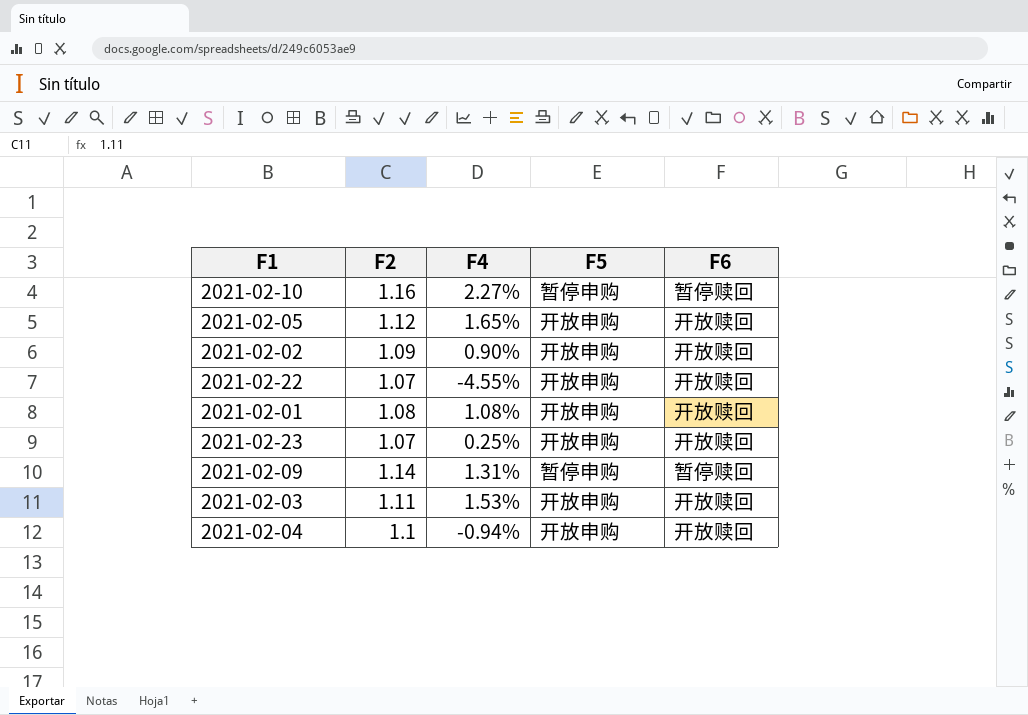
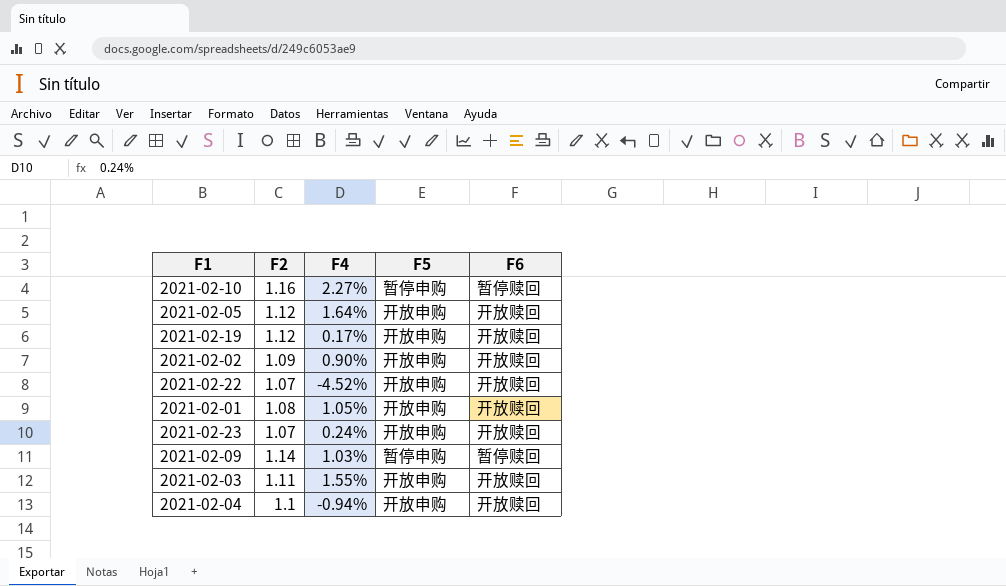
2021-02-05 | F4: 1.65% -> 1.64%
row 2021-02-19: none -> 1.12 | 0.17% | 开放申购 | 开放赎回
2021-02-22 | F4: -4.55% -> -4.52%
2021-02-01 | F4: 1.08% -> 1.05%
2021-02-23 | F4: 0.25% -> 0.24%
2021-02-09 | F4: 1.31% -> 1.03%
2021-02-03 | F4: 1.53% -> 1.55%

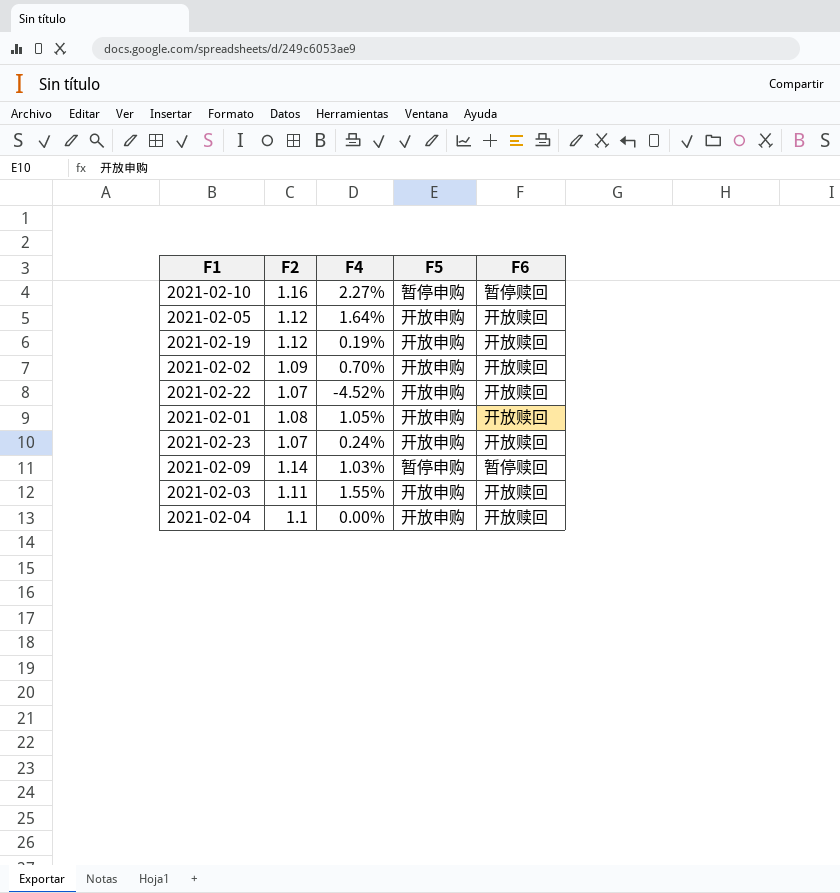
2021-02-19 | F4: 0.17% -> 0.19%
2021-02-02 | F4: 0.90% -> 0.70%
2021-02-04 | F4: -0.94% -> 0.00%

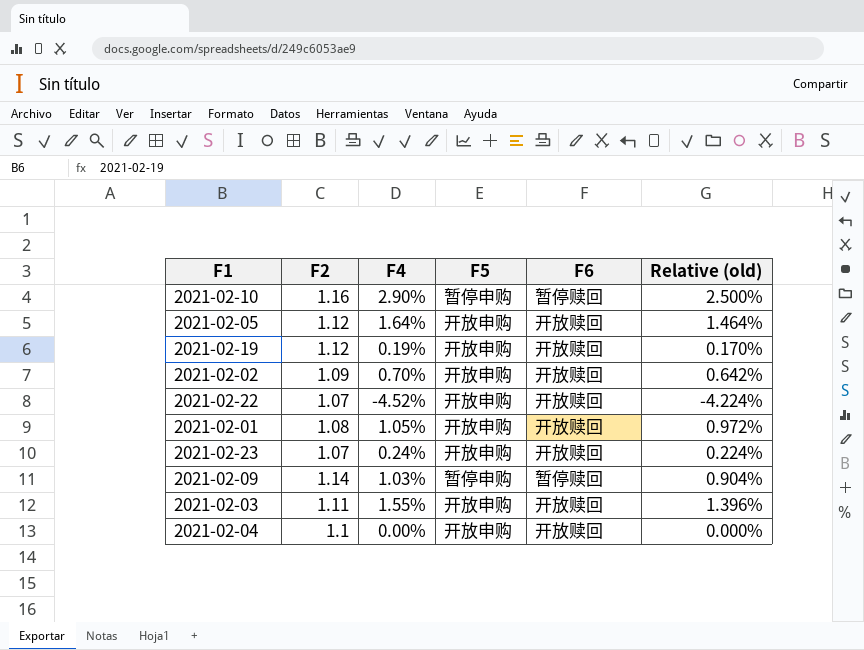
column Relative (old) | formula: none -> [F4] / [F2]
2021-02-10 | F4: 2.27% -> 2.90%

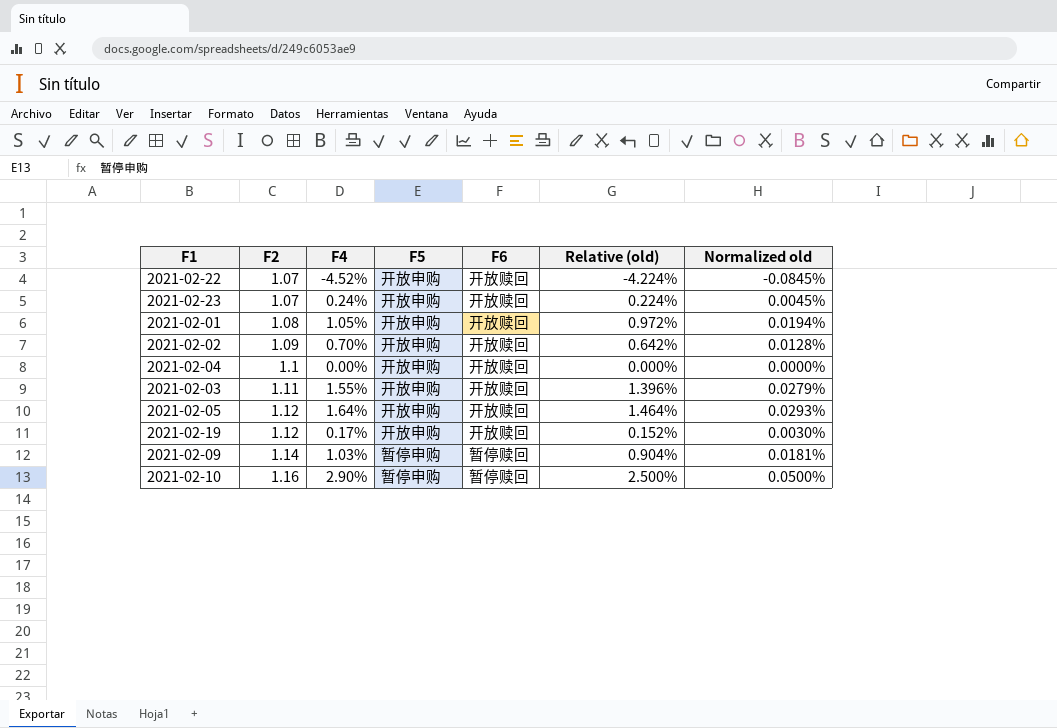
row order: none -> F2 ascending
column Normalized old | formula: none -> [Relative (old)] * 0.02
2021-02-19 | F4: 0.19% -> 0.17%
2021-02-19 | Relative (old): 0.170% -> 0.152%

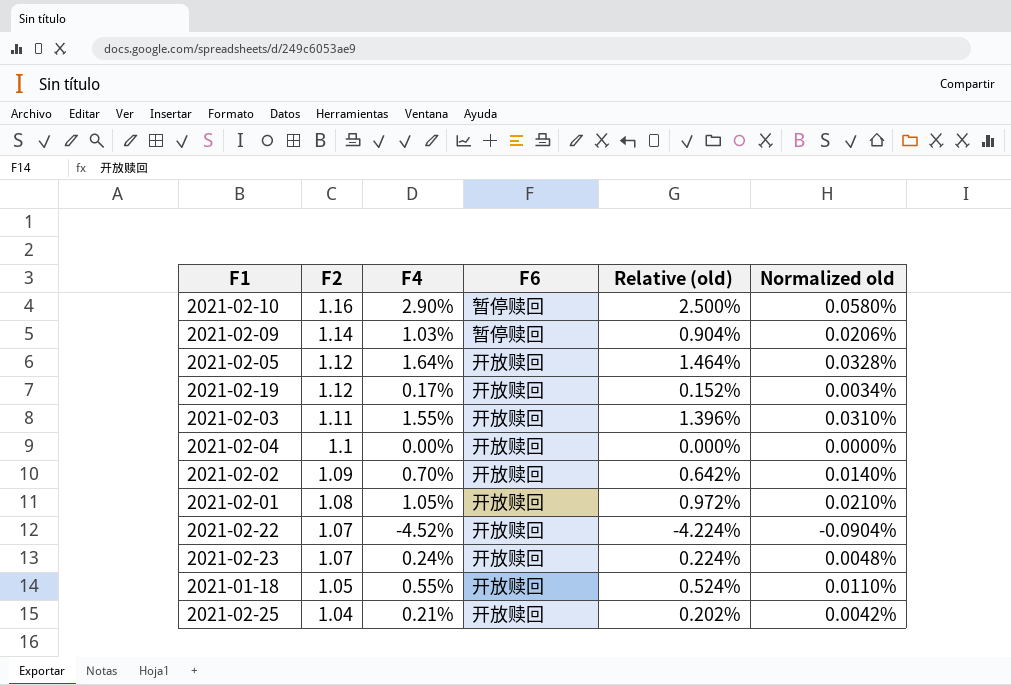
row order: F2 ascending -> F2 descending
column F5 | position: 4 -> none
column Normalized old | formula: [Relative (old)] * 0.02 -> [F4] * 0.02
row 2021-01-18: none -> 1.05 | 0.55% | 开放赎回 | 0.524% | 0.0110%
row 2021-02-25: none -> 1.04 | 0.21% | 开放赎回 | 0.202% | 0.0042%

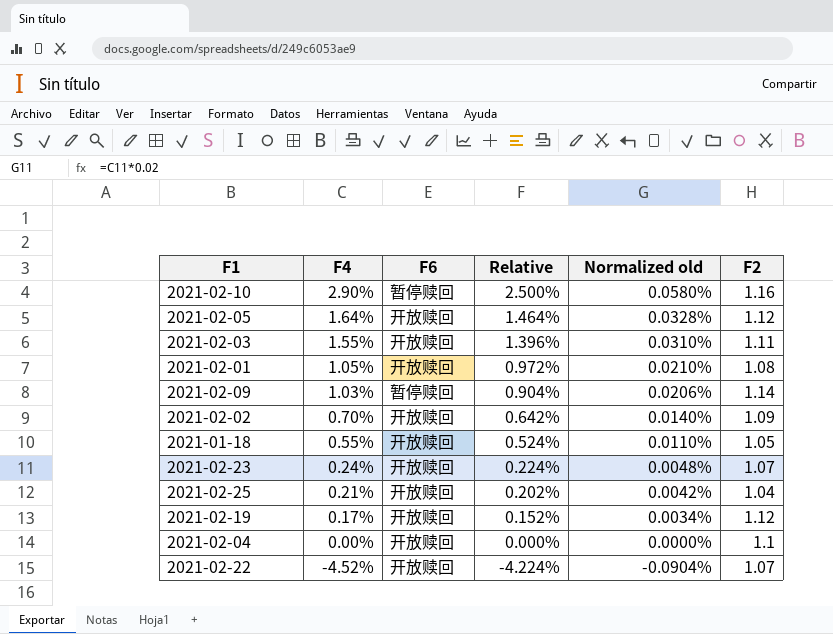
row order: F2 descending -> F4 descending
column name: Relative (old) -> Relative
column F2 | position: 2 -> 6

